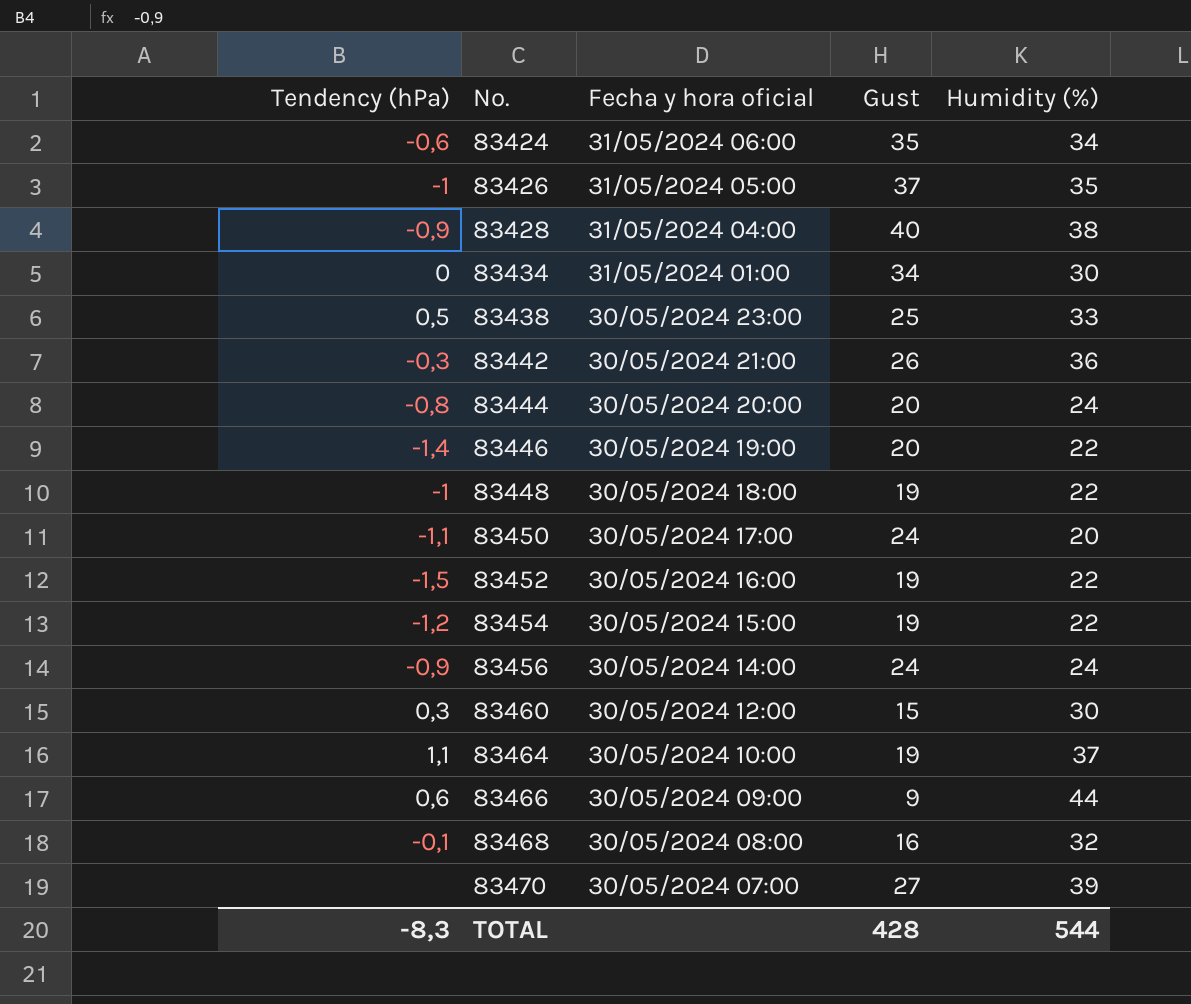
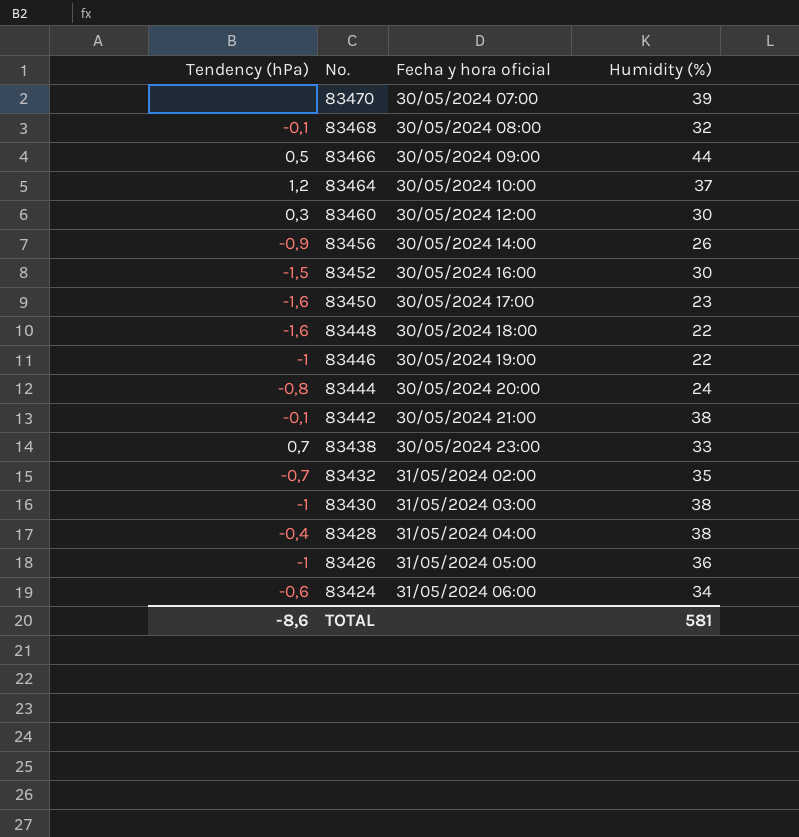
row order: No. ascending -> No. descending
column Gust | position: 4 -> none
row 83434: 0 | 31/05/2024 01:00 | 34 | 30 -> none
row 83454: -1,2 | 30/05/2024 15:00 | 19 | 22 -> none
83466 | Tendency (hPa): 0,6 -> 0,5
83464 | Tendency (hPa): 1,1 -> 1,2
83456 | Humidity (%): 24 -> 26
83452 | Humidity (%): 22 -> 30
83450 | Tendency (hPa): -1,1 -> -1,6
83450 | Humidity (%): 20 -> 23
83448 | Tendency (hPa): -1 -> -1,6
83446 | Tendency (hPa): -1,4 -> -1
83442 | Tendency (hPa): -0,3 -> -0,1
83442 | Humidity (%): 36 -> 38
83438 | Tendency (hPa): 0,5 -> 0,7
row 83432: none -> -0,7 | 31/05/2024 02:00 | 35
row 83430: none -> -1 | 31/05/2024 03:00 | 38
83428 | Tendency (hPa): -0,9 -> -0,4
83426 | Humidity (%): 35 -> 36
TOTAL | Tendency (hPa): -8,3 -> -8,6
TOTAL | Humidity (%): 544 -> 581

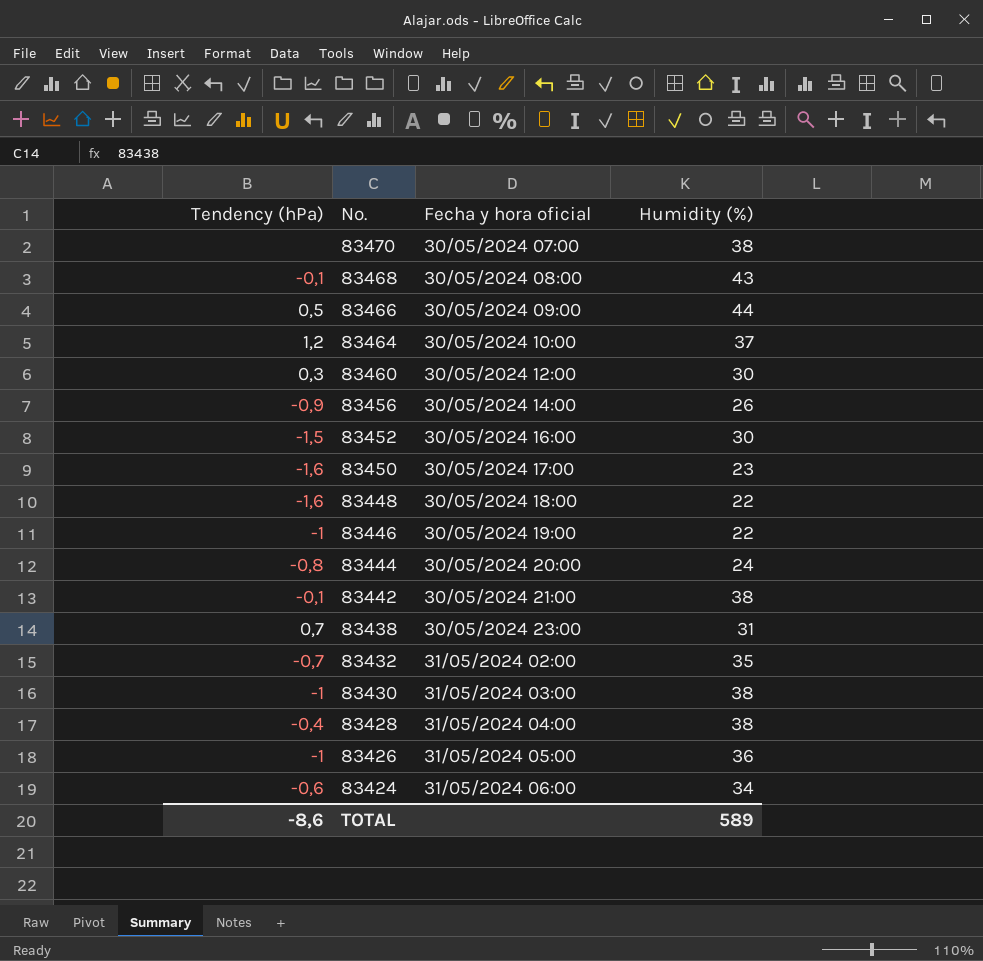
83470 | Humidity (%): 39 -> 38
83468 | Humidity (%): 32 -> 43
83438 | Humidity (%): 33 -> 31
TOTAL | Humidity (%): 581 -> 589

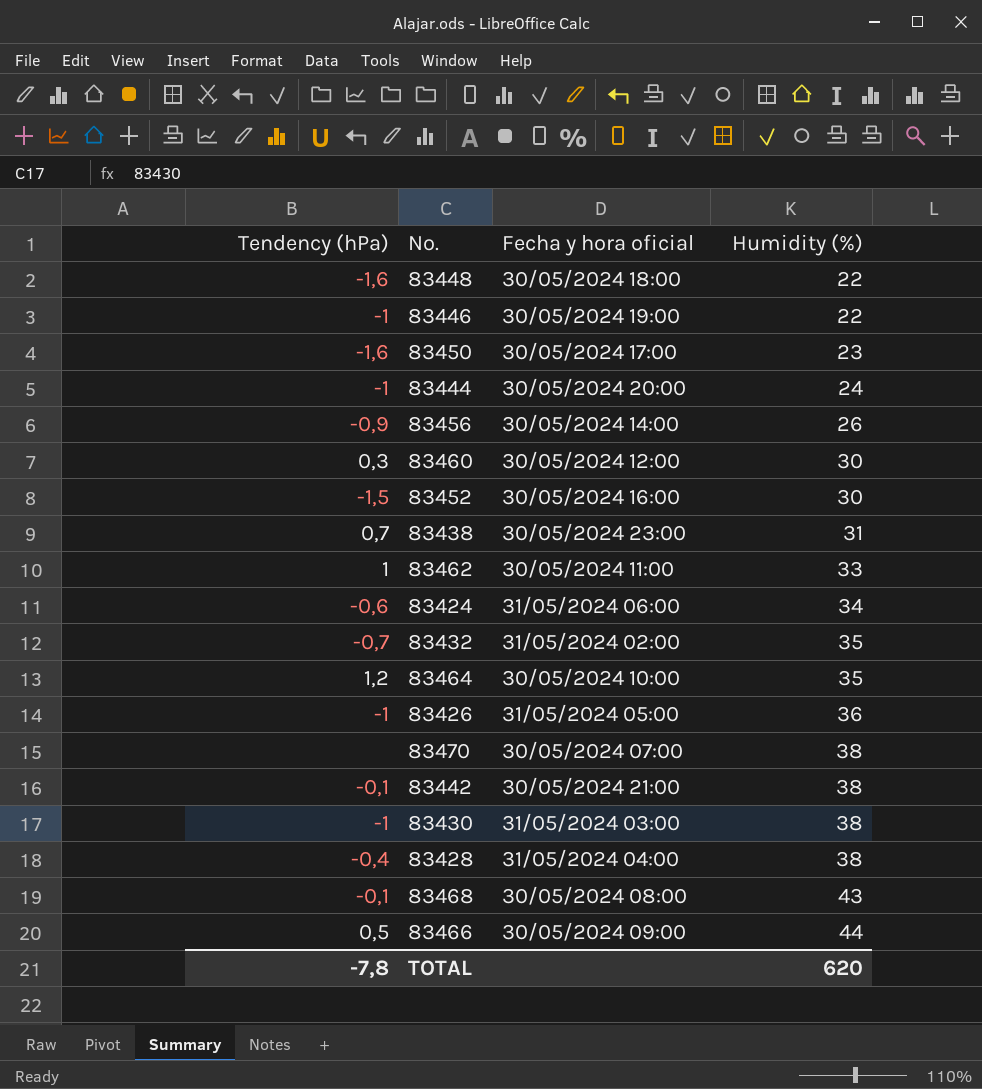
row order: No. descending -> Humidity (%) ascending
83444 | Tendency (hPa): -0,8 -> -1
row 83462: none -> 1 | 30/05/2024 11:00 | 33
83464 | Humidity (%): 37 -> 35
TOTAL | Tendency (hPa): -8,6 -> -7,8
TOTAL | Humidity (%): 589 -> 620

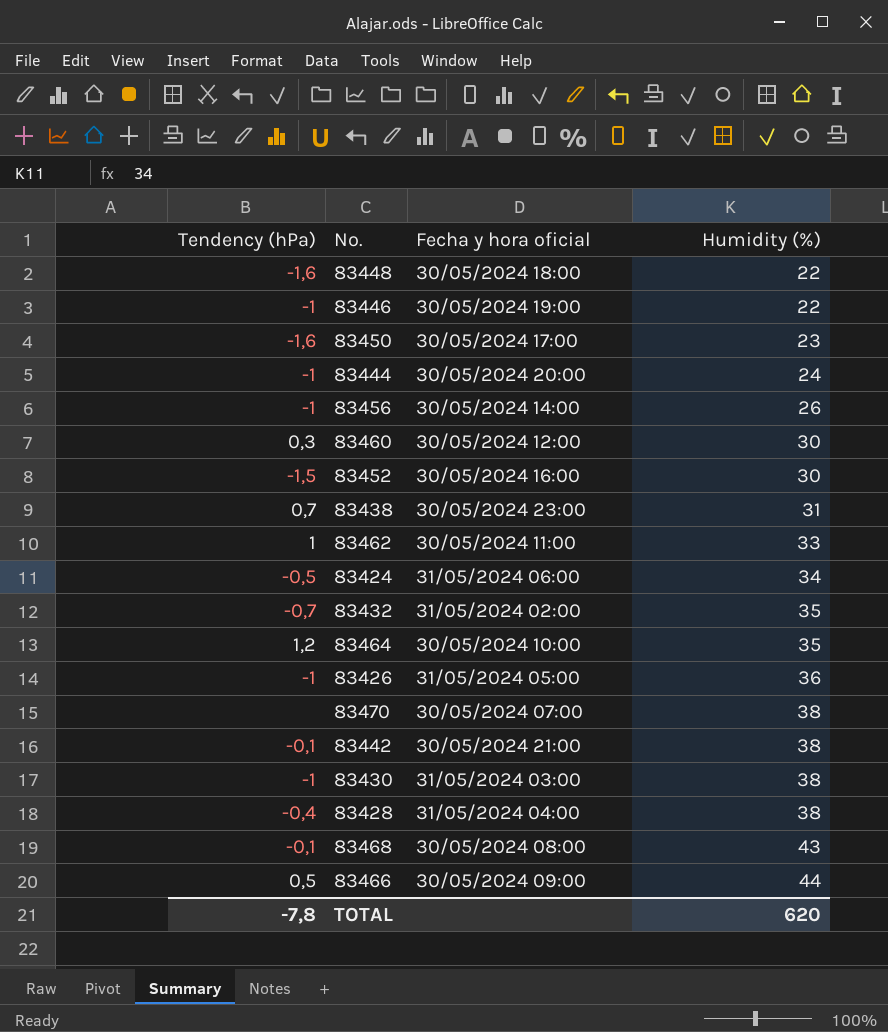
83456 | Tendency (hPa): -0,9 -> -1
83424 | Tendency (hPa): -0,6 -> -0,5

